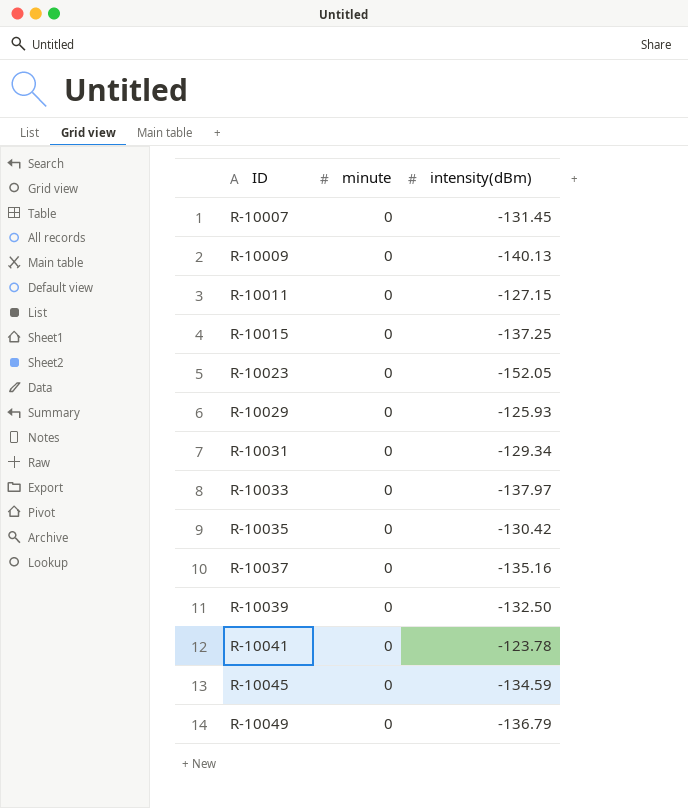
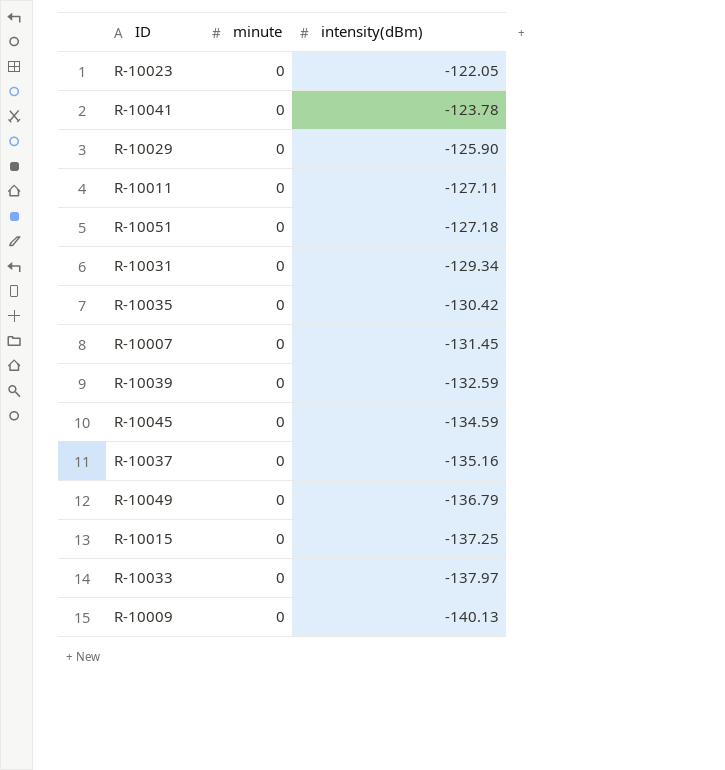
row order: ID ascending -> intensity(dBm) descending
R-10023 | intensity(dBm): -152.05 -> -122.05
R-10029 | intensity(dBm): -125.93 -> -125.90
R-10011 | intensity(dBm): -127.15 -> -127.11
row R-10051: none -> 0 | -127.18
R-10039 | intensity(dBm): -132.50 -> -132.59

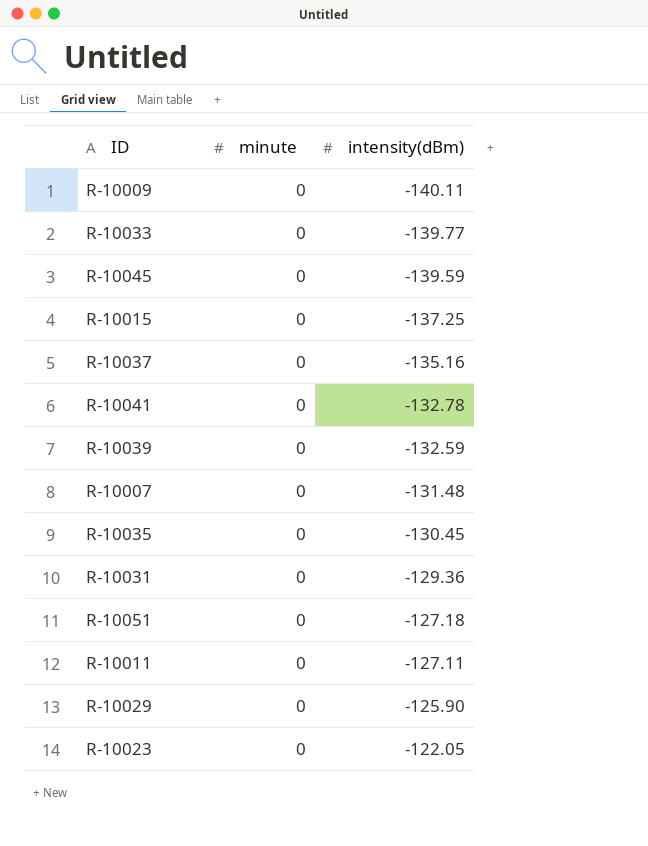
row order: intensity(dBm) descending -> intensity(dBm) ascending
row R-10049: 0 | -136.79 -> none
R-10009 | intensity(dBm): -140.13 -> -140.11
R-10033 | intensity(dBm): -137.97 -> -139.77
R-10045 | intensity(dBm): -134.59 -> -139.59
R-10041 | intensity(dBm): -123.78 -> -132.78
R-10007 | intensity(dBm): -131.45 -> -131.48
R-10035 | intensity(dBm): -130.42 -> -130.45
R-10031 | intensity(dBm): -129.34 -> -129.36

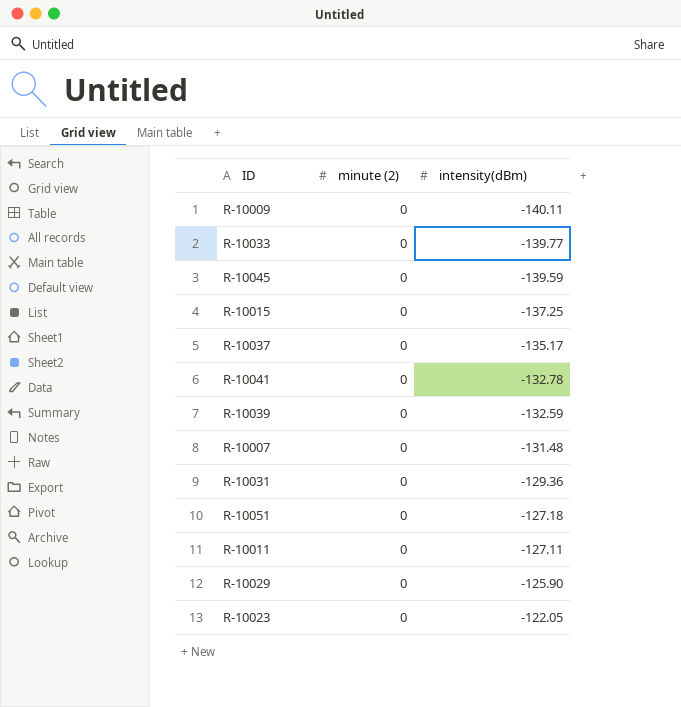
column name: minute -> minute (2)
row R-10035: 0 | -130.45 -> none
R-10037 | intensity(dBm): -135.16 -> -135.17

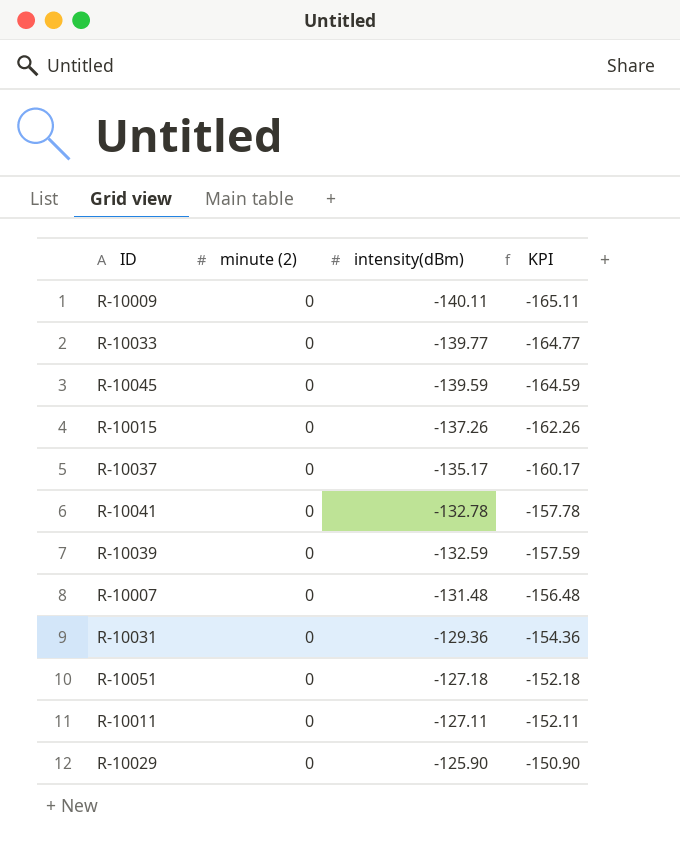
column KPI | formula: none -> [intensity(dBm)] - 25
row R-10023: 0 | -122.05 -> none
R-10015 | intensity(dBm): -137.25 -> -137.26

